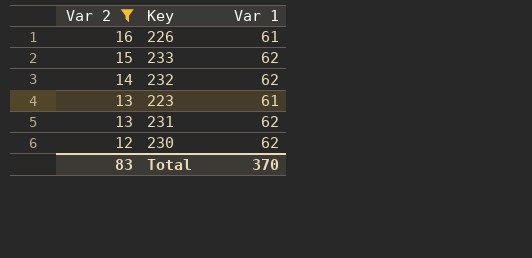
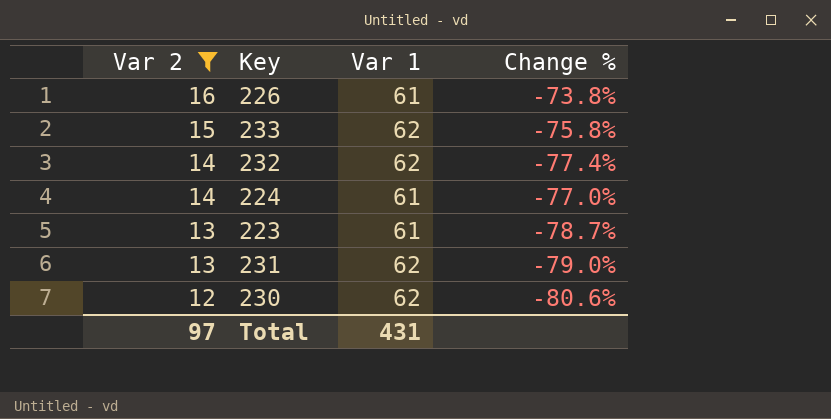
column Change % | formula: none -> ([Var 2] - [Var 1]) / [Var 1]
row 224: none -> 14 | 61 | -77.0%
Total | Var 2: 83 -> 97
Total | Var 1: 370 -> 431

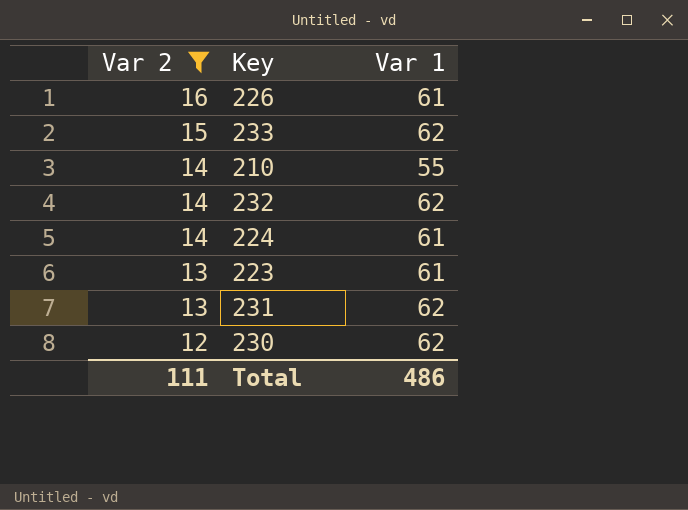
column Change % | formula: ([Var 2] - [Var 1]) / [Var 1] -> none
row 210: none -> 14 | 55
Total | Var 2: 97 -> 111
Total | Var 1: 431 -> 486

